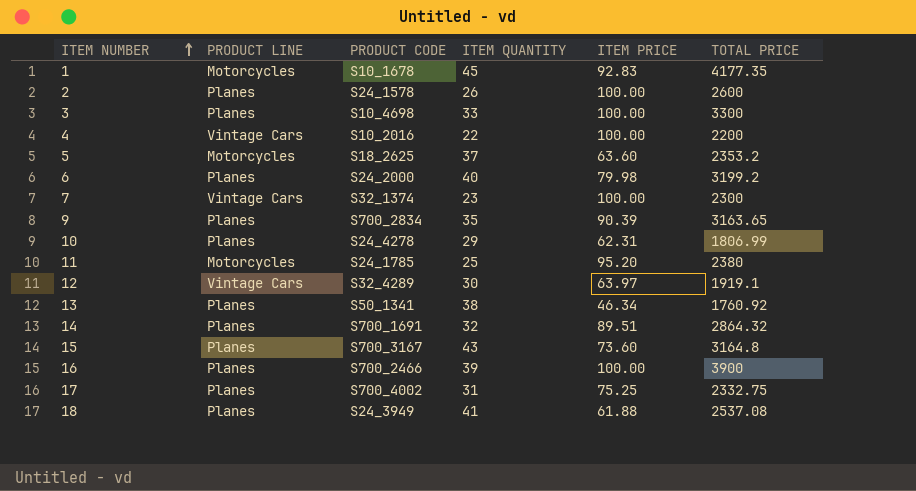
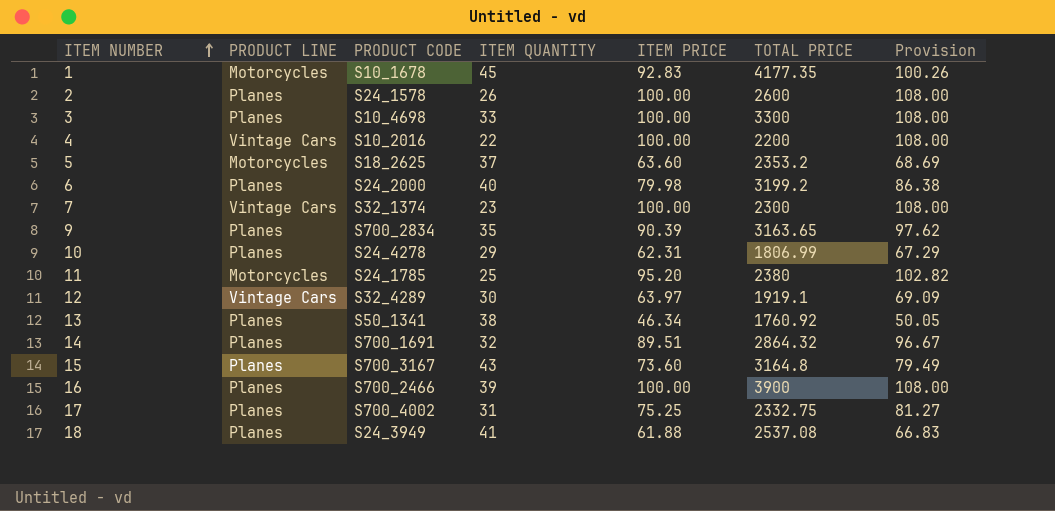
column Provision | formula: none -> [ITEM PRICE] * 1.08

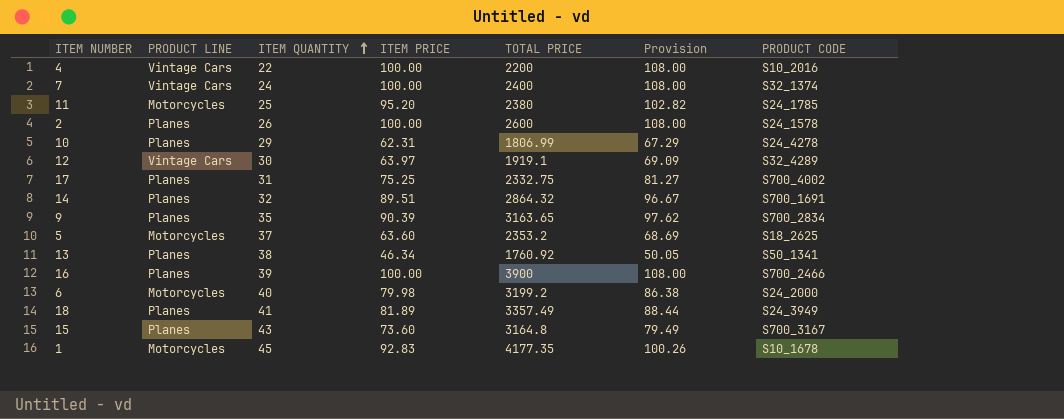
row order: ITEM NUMBER ascending -> ITEM QUANTITY ascending
column PRODUCT CODE | position: 3 -> 7
row 3: Planes | S10_4698 | 33 | 100.00 | 3300 | 108.00 -> none
7 | ITEM QUANTITY: 23 -> 24
7 | TOTAL PRICE: 2300 -> 2400
6 | PRODUCT LINE: Planes -> Motorcycles
18 | ITEM PRICE: 61.88 -> 81.89
18 | TOTAL PRICE: 2537.08 -> 3357.49
18 | Provision: 66.83 -> 88.44

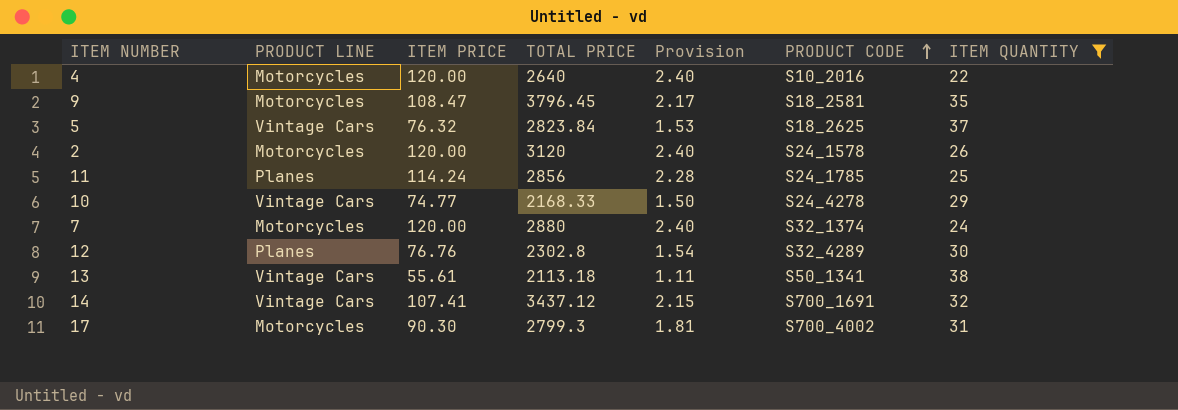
filter: none -> ITEM QUANTITY <= 38
row order: ITEM QUANTITY ascending -> PRODUCT CODE ascending
column Provision | formula: [ITEM PRICE] * 1.08 -> [ITEM PRICE] * 0.02
column ITEM QUANTITY | position: 3 -> 7
4 | PRODUCT LINE: Vintage Cars -> Motorcycles
4 | ITEM PRICE: 100.00 -> 120.00
4 | TOTAL PRICE: 2200 -> 2640
9 | PRODUCT LINE: Planes -> Motorcycles
9 | ITEM PRICE: 90.39 -> 108.47
9 | TOTAL PRICE: 3163.65 -> 3796.45
9 | PRODUCT CODE: S700_2834 -> S18_2581
5 | PRODUCT LINE: Motorcycles -> Vintage Cars
5 | ITEM PRICE: 63.60 -> 76.32
5 | TOTAL PRICE: 2353.2 -> 2823.84
2 | PRODUCT LINE: Planes -> Motorcycles
2 | ITEM PRICE: 100.00 -> 120.00
2 | TOTAL PRICE: 2600 -> 3120
11 | PRODUCT LINE: Motorcycles -> Planes
11 | ITEM PRICE: 95.20 -> 114.24
11 | TOTAL PRICE: 2380 -> 2856
10 | PRODUCT LINE: Planes -> Vintage Cars
10 | ITEM PRICE: 62.31 -> 74.77
10 | TOTAL PRICE: 1806.99 -> 2168.33
7 | PRODUCT LINE: Vintage Cars -> Motorcycles
7 | ITEM PRICE: 100.00 -> 120.00
7 | TOTAL PRICE: 2400 -> 2880
12 | PRODUCT LINE: Vintage Cars -> Planes
12 | ITEM PRICE: 63.97 -> 76.76
12 | TOTAL PRICE: 1919.1 -> 2302.8
13 | PRODUCT LINE: Planes -> Vintage Cars
13 | ITEM PRICE: 46.34 -> 55.61
13 | TOTAL PRICE: 1760.92 -> 2113.18
14 | PRODUCT LINE: Planes -> Vintage Cars
14 | ITEM PRICE: 89.51 -> 107.41
14 | TOTAL PRICE: 2864.32 -> 3437.12
17 | PRODUCT LINE: Planes -> Motorcycles
17 | ITEM PRICE: 75.25 -> 90.30
17 | TOTAL PRICE: 2332.75 -> 2799.3

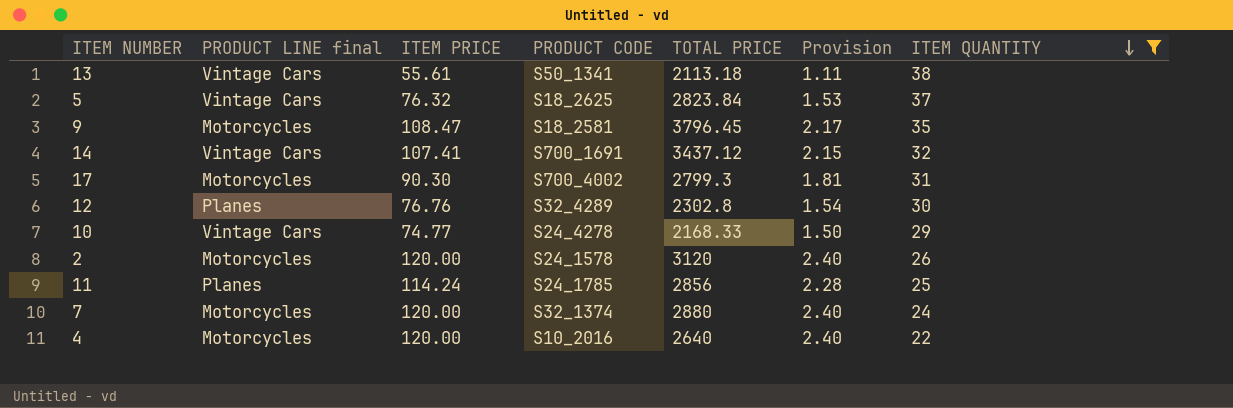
row order: PRODUCT CODE ascending -> ITEM QUANTITY descending
column name: PRODUCT LINE -> PRODUCT LINE final
column PRODUCT CODE | position: 6 -> 4

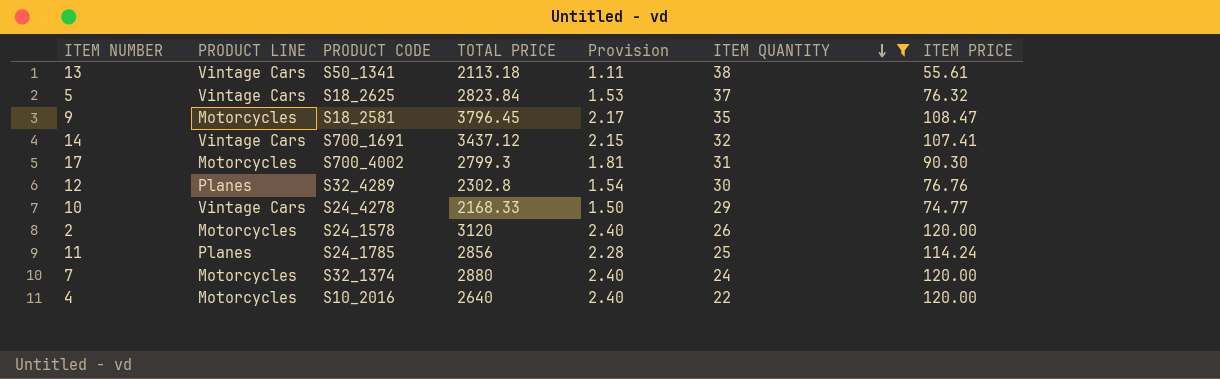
column name: PRODUCT LINE final -> PRODUCT LINE
column ITEM PRICE | position: 3 -> 7

